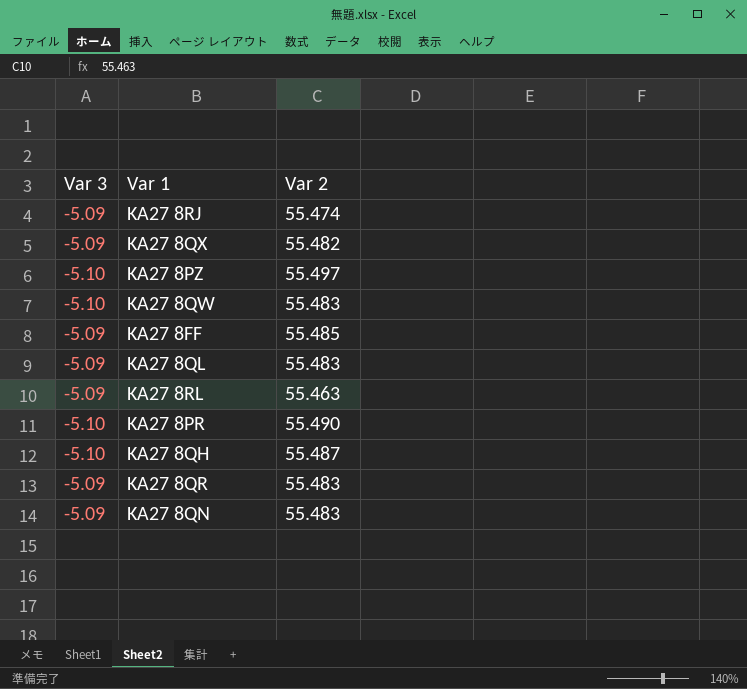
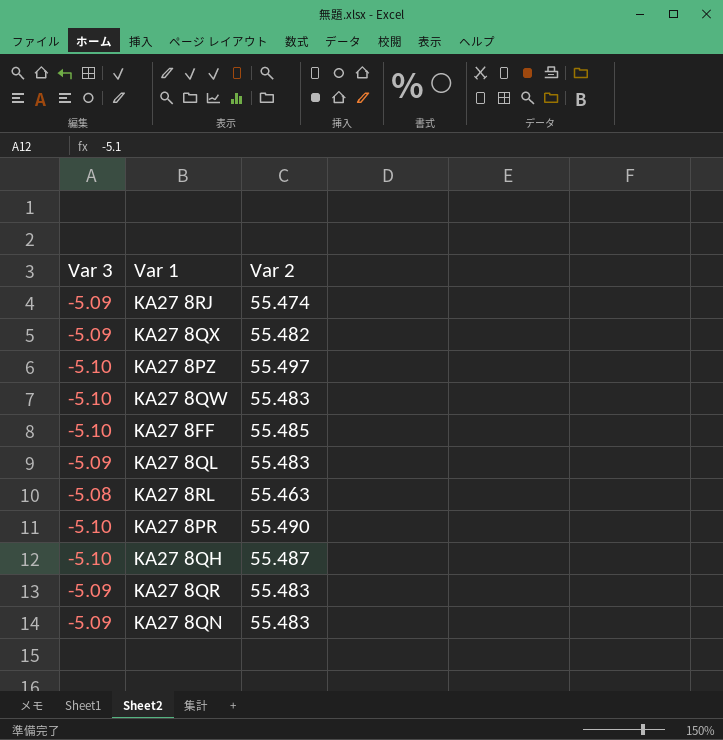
KA27 8FF | Var 3: -5.09 -> -5.10
KA27 8RL | Var 3: -5.09 -> -5.08

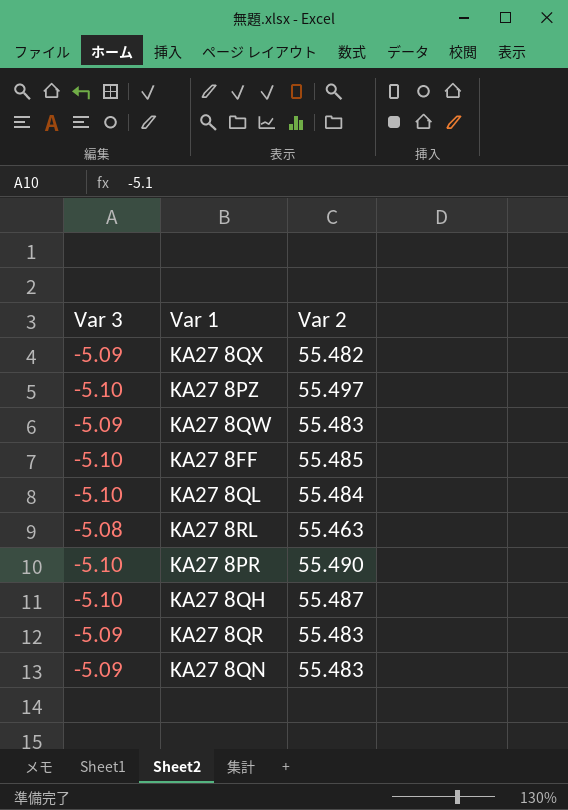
row KA27 8RJ: -5.09 | 55.474 -> none
KA27 8QW | Var 3: -5.10 -> -5.09
KA27 8QL | Var 3: -5.09 -> -5.10
KA27 8QL | Var 2: 55.483 -> 55.484

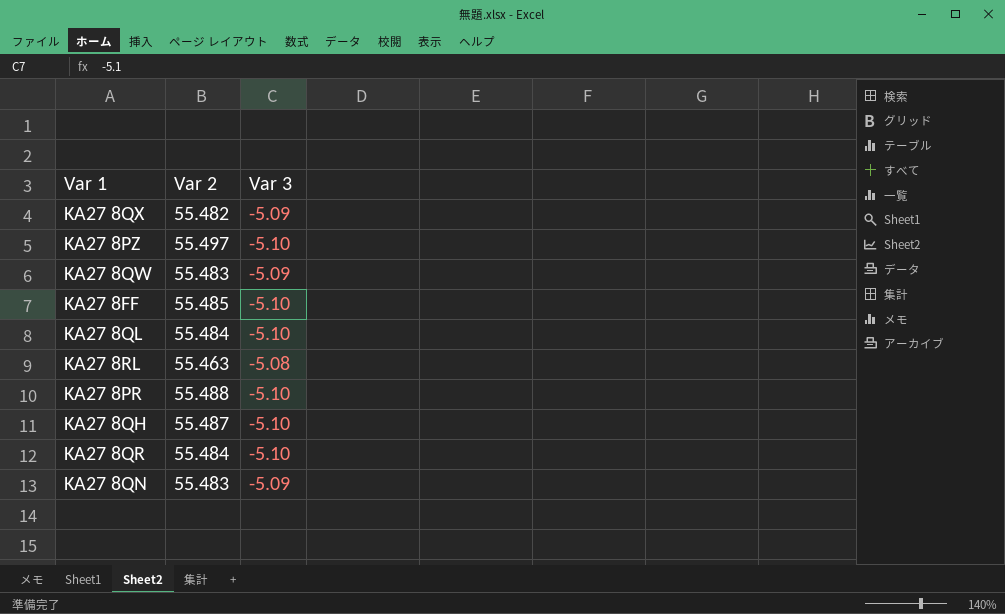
column Var 3 | position: 1 -> 3
KA27 8PR | Var 2: 55.490 -> 55.488
KA27 8QR | Var 2: 55.483 -> 55.484
KA27 8QR | Var 3: -5.09 -> -5.10

